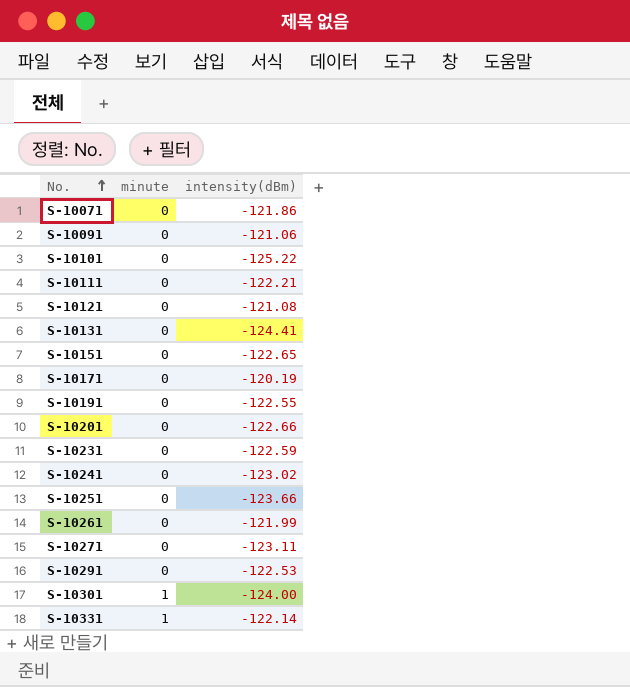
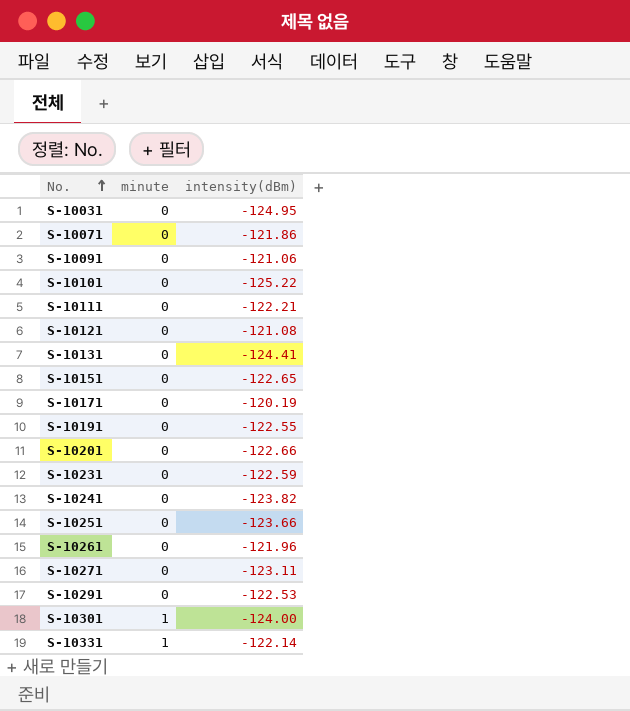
row S-10031: none -> 0 | -124.95
S-10241 | intensity(dBm): -123.02 -> -123.82
S-10261 | intensity(dBm): -121.99 -> -121.96

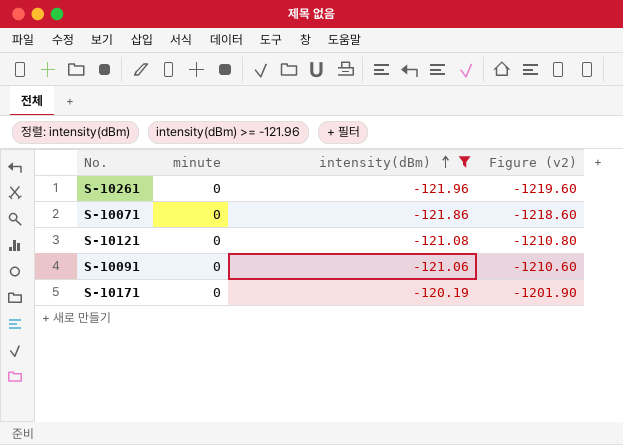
filter: none -> intensity(dBm) >= -121.96
row order: No. ascending -> intensity(dBm) ascending
column Figure (v2) | formula: none -> [intensity(dBm)] * 10

